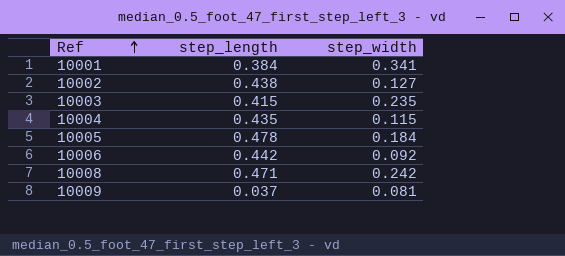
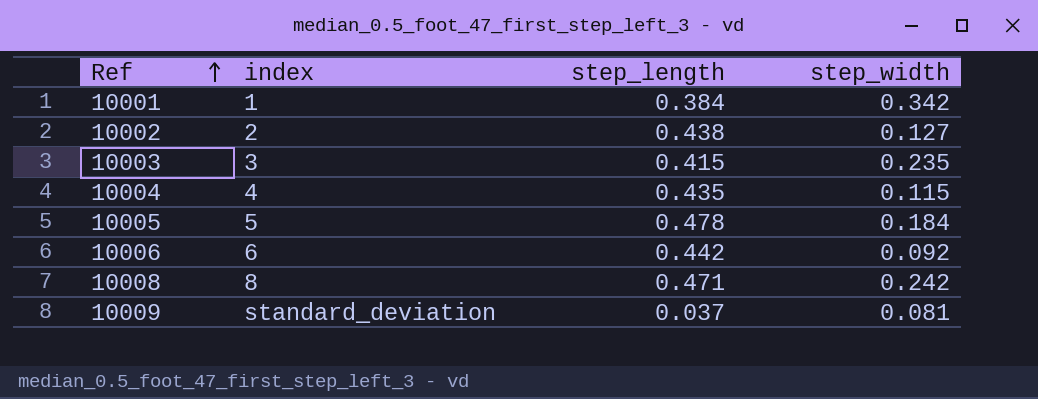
column index | position: none -> 2
10001 | step_width: 0.341 -> 0.342

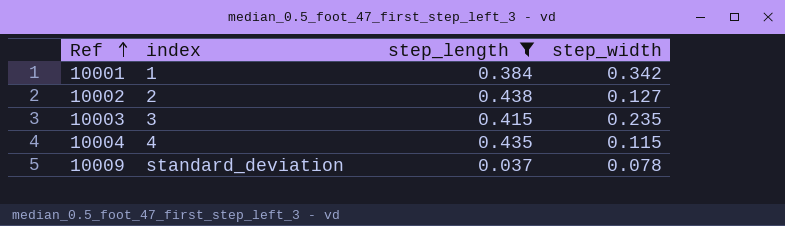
filter: none -> step_length <= 0.438
10009 | step_width: 0.081 -> 0.078

